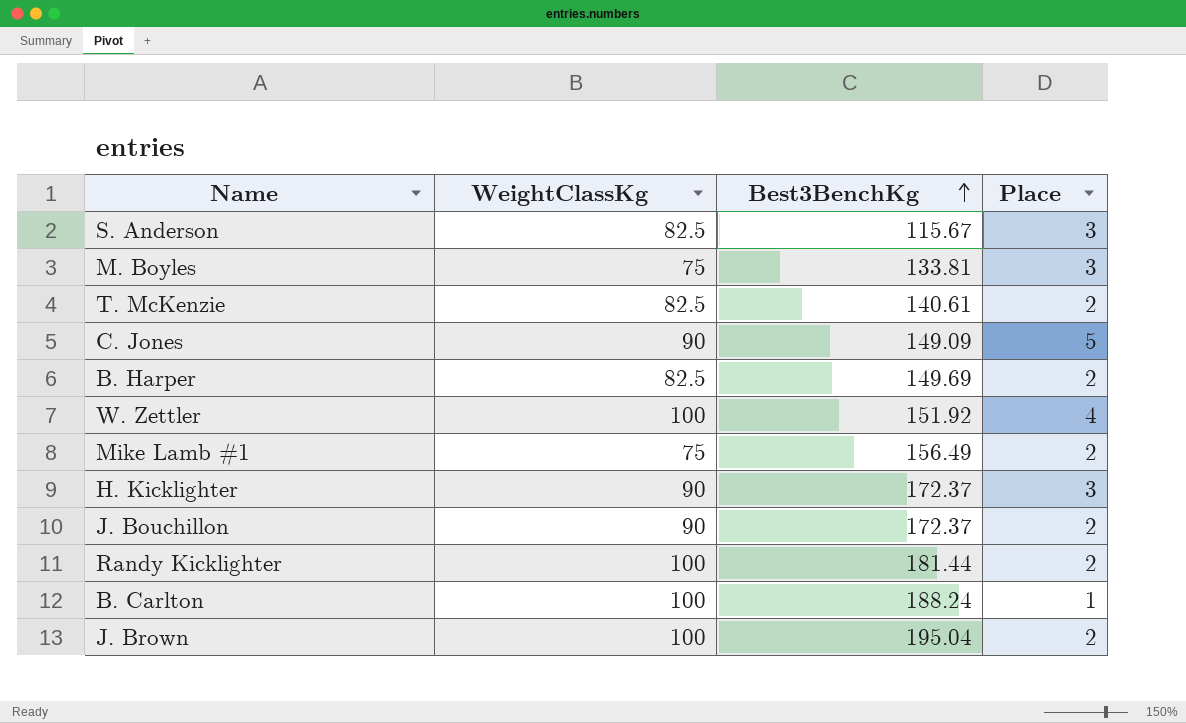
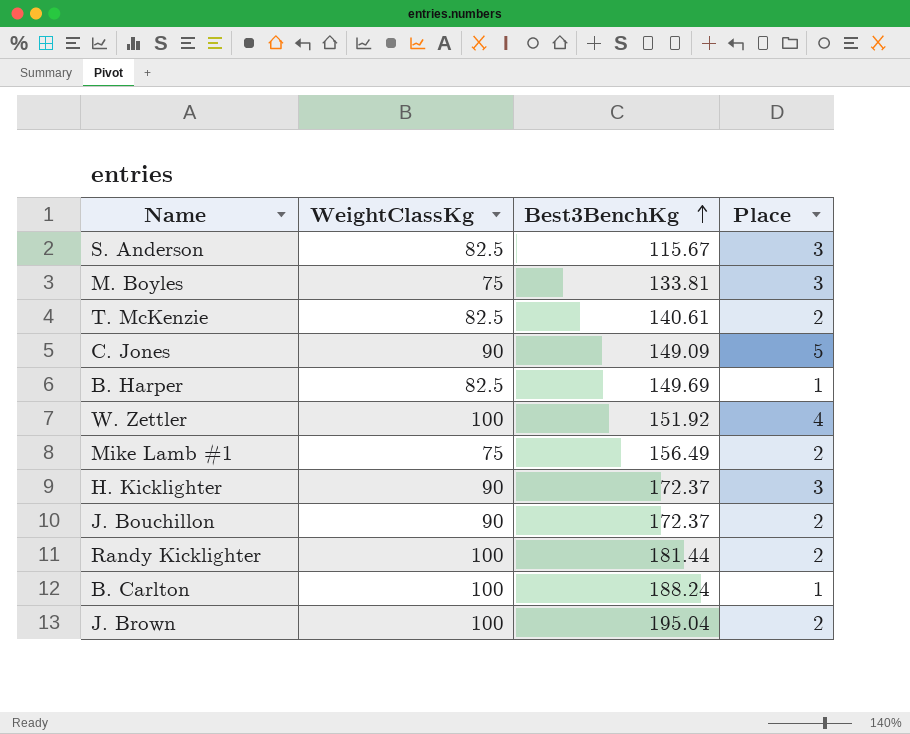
B. Harper | Place: 2 -> 1

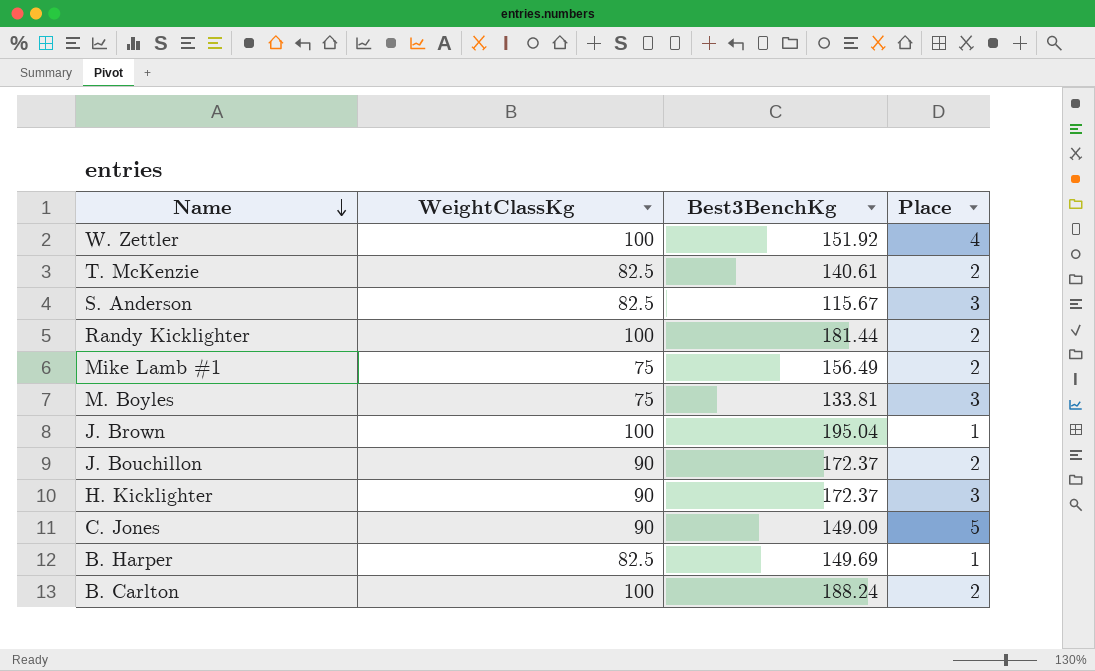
row order: Best3BenchKg ascending -> Name descending
J. Brown | Place: 2 -> 1
B. Carlton | Place: 1 -> 2

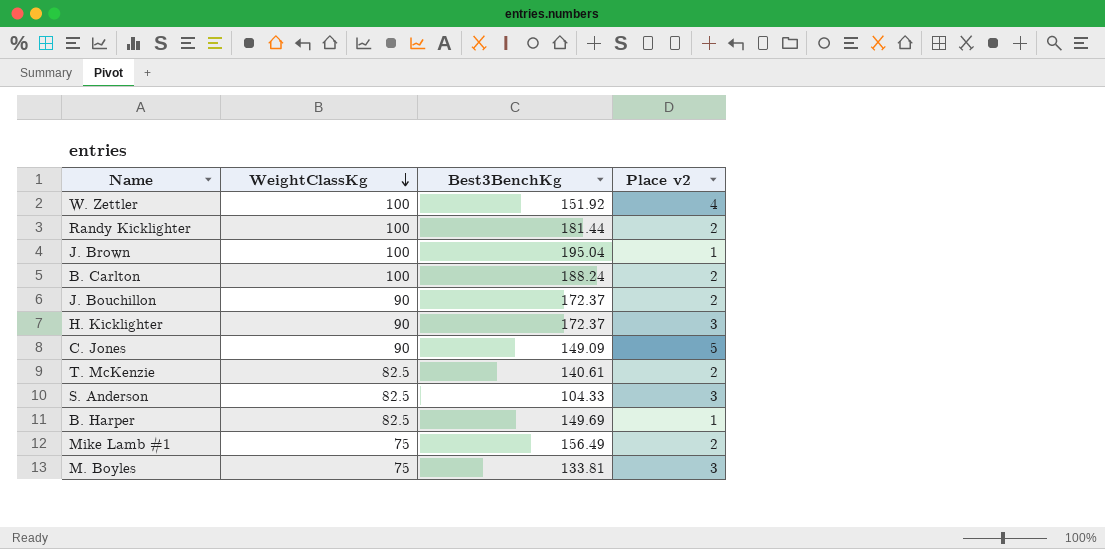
row order: Name descending -> WeightClassKg descending
column name: Place -> Place v2
S. Anderson | Best3BenchKg: 115.67 -> 104.33

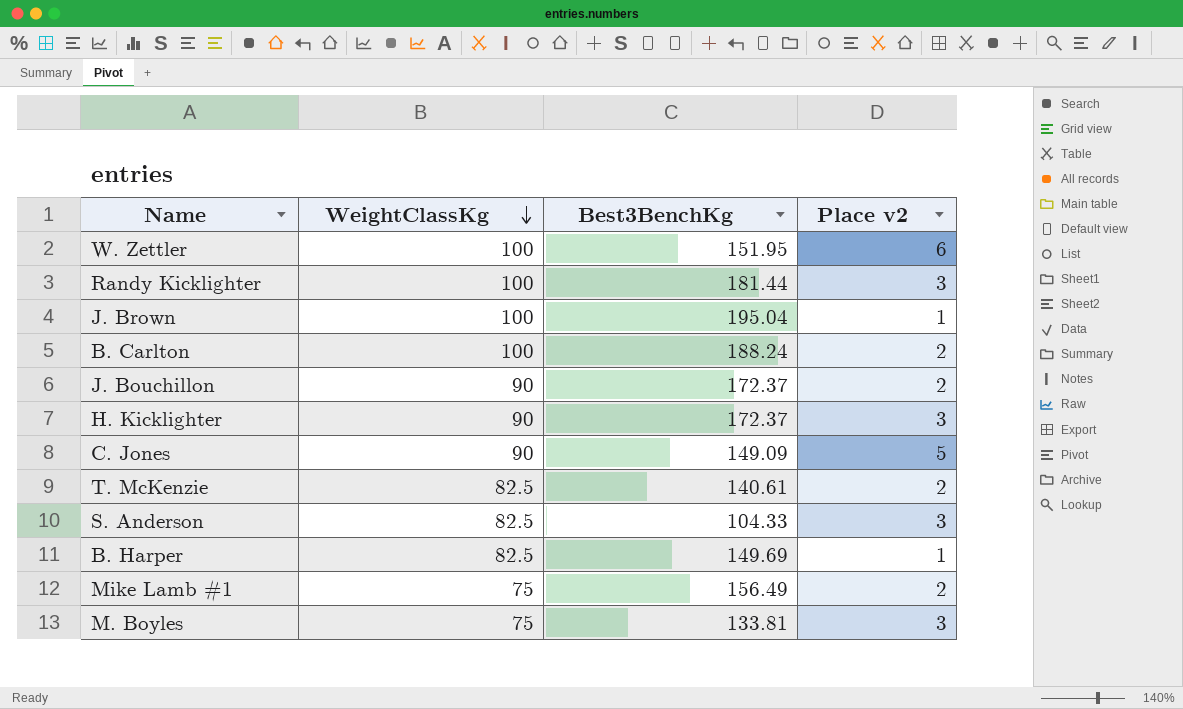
W. Zettler | Best3BenchKg: 151.92 -> 151.95
W. Zettler | Place v2: 4 -> 6
Randy Kicklighter | Place v2: 2 -> 3

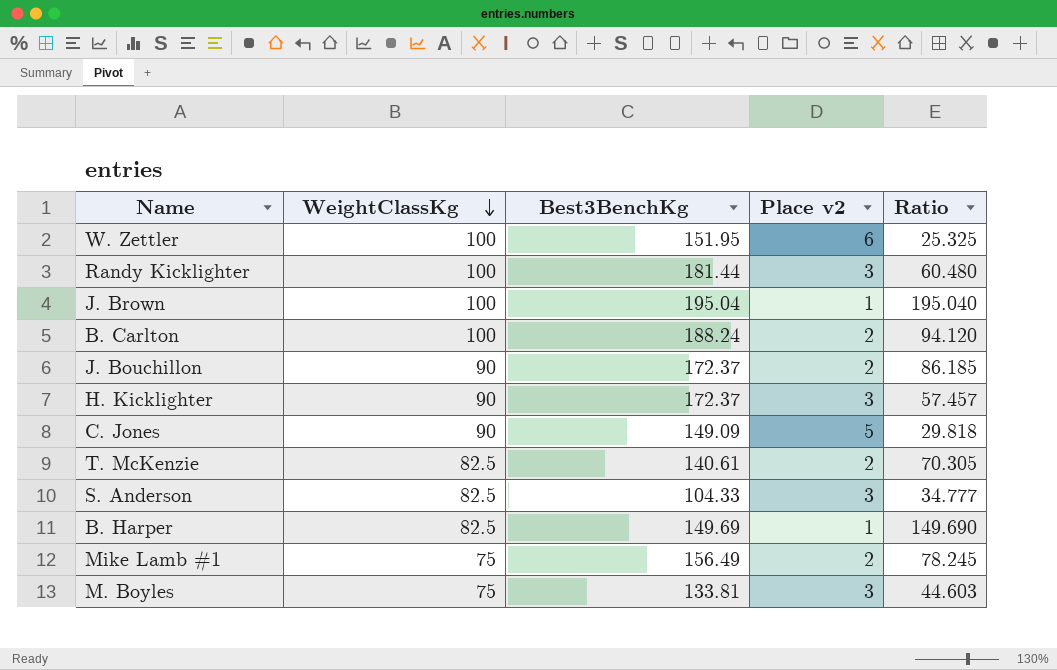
column Ratio | formula: none -> [Best3BenchKg] / [Place v2]

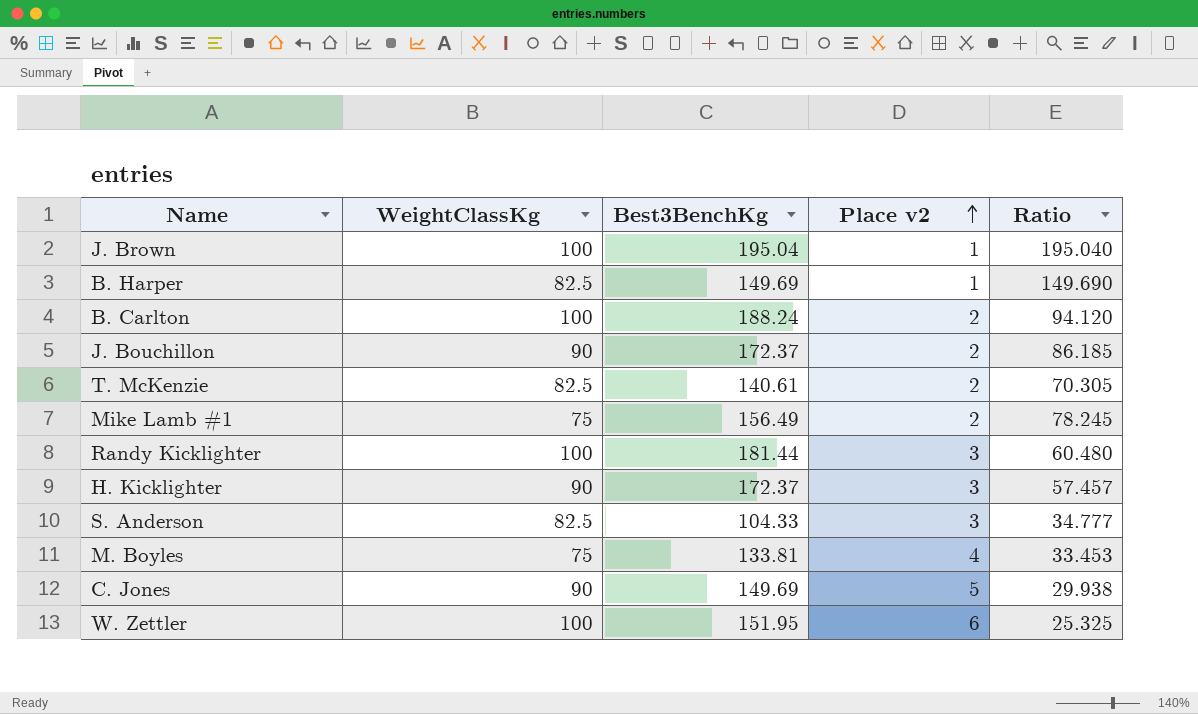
row order: WeightClassKg descending -> Place v2 ascending
M. Boyles | Place v2: 3 -> 4
M. Boyles | Ratio: 44.603 -> 33.453
C. Jones | Best3BenchKg: 149.09 -> 149.69
C. Jones | Ratio: 29.818 -> 29.938

